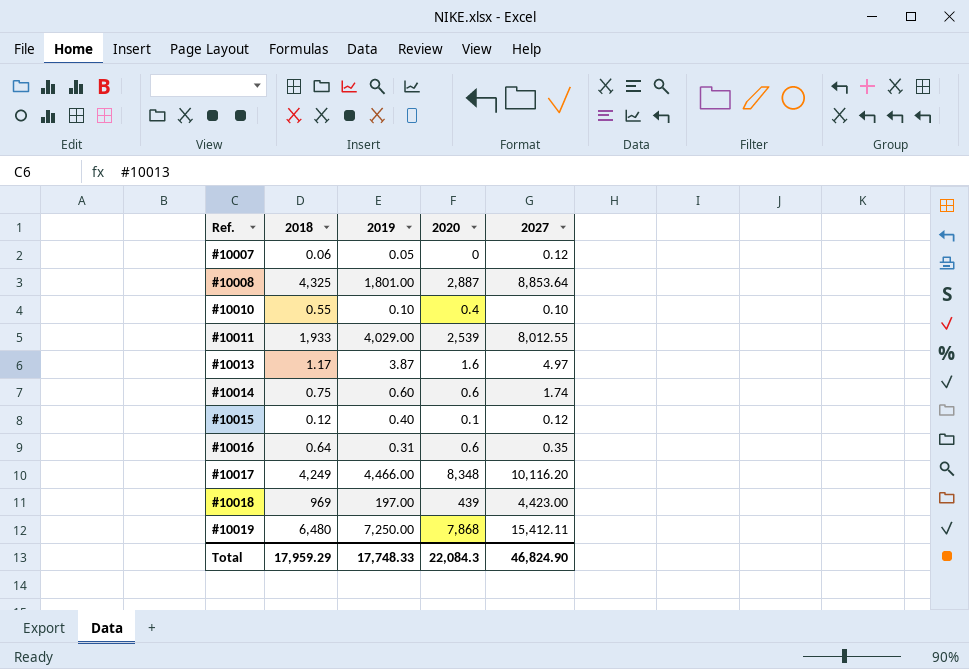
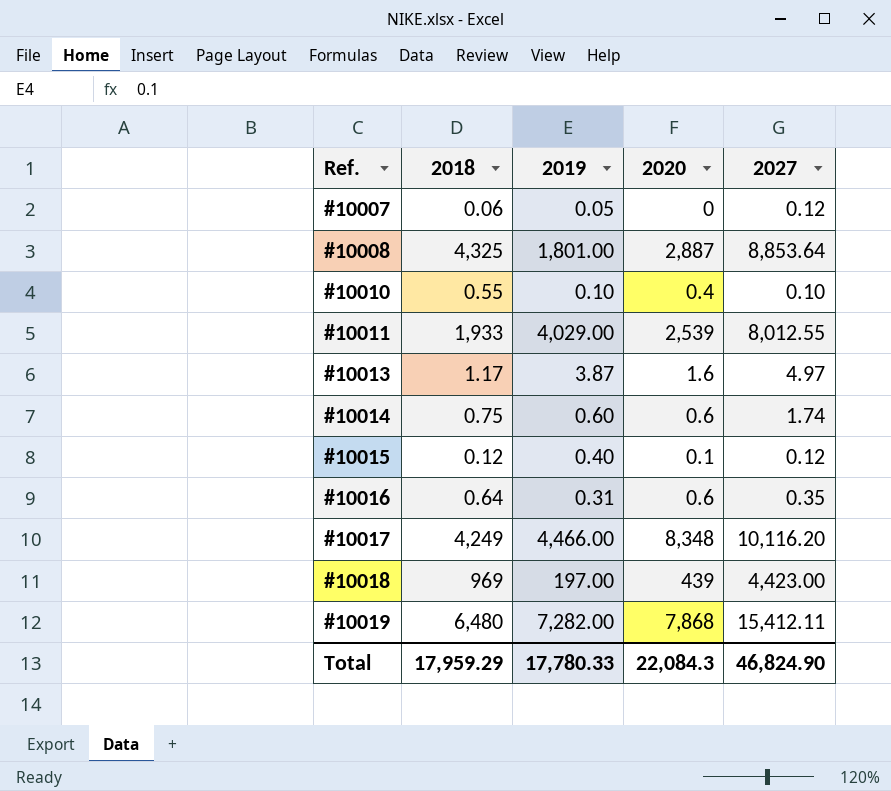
#10019 | 2019: 7,250.00 -> 7,282.00
Total | 2019: 17,748.33 -> 17,780.33

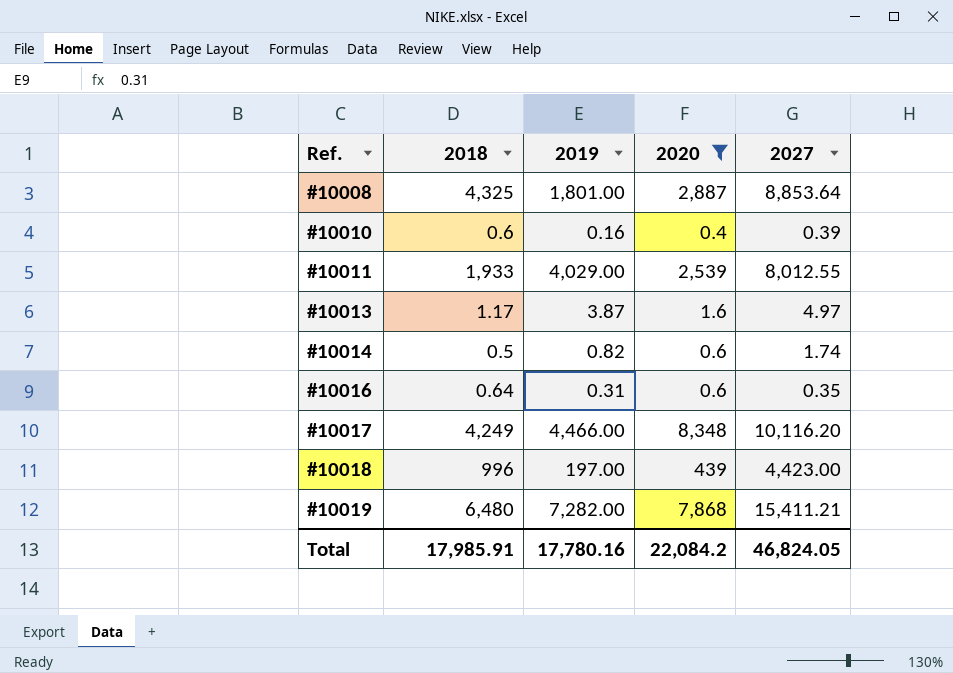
filter: none -> 2020 >= 0.4
#10010 | 2018: 0.55 -> 0.6
#10010 | 2019: 0.10 -> 0.16
#10010 | 2027: 0.10 -> 0.39
#10014 | 2018: 0.75 -> 0.5
#10014 | 2019: 0.60 -> 0.82
#10018 | 2018: 969 -> 996
#10019 | 2027: 15,412.11 -> 15,411.21
Total | 2018: 17,959.29 -> 17,985.91
Total | 2019: 17,780.33 -> 17,780.16
Total | 2020: 22,084.3 -> 22,084.2
Total | 2027: 46,824.90 -> 46,824.05

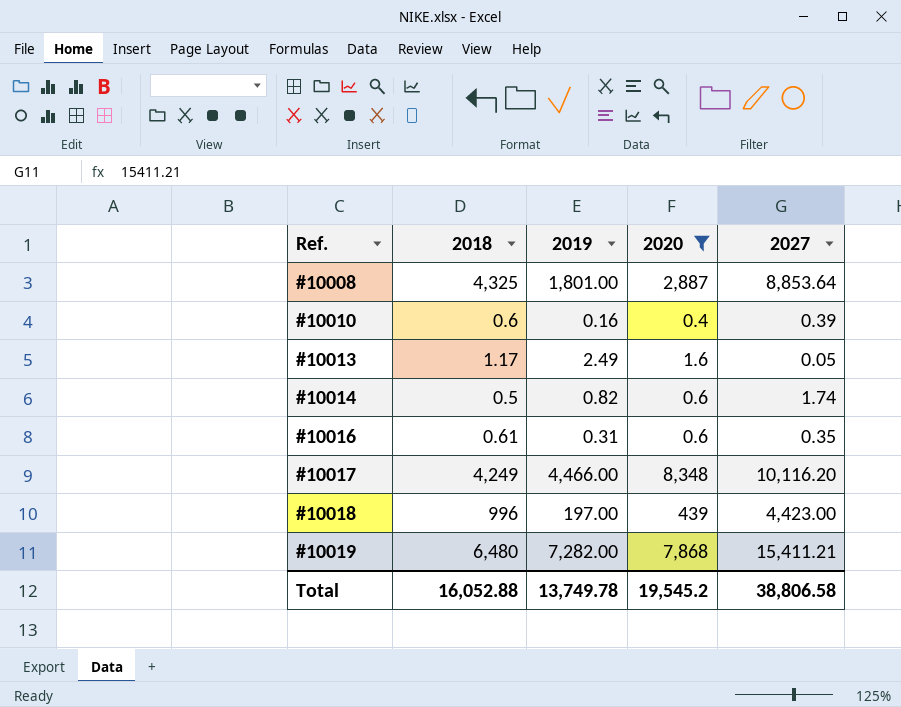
row #10011: 1,933 | 4,029.00 | 2,539 | 8,012.55 -> none
#10013 | 2019: 3.87 -> 2.49
#10013 | 2027: 4.97 -> 0.05
#10016 | 2018: 0.64 -> 0.61
Total | 2018: 17,985.91 -> 16,052.88
Total | 2019: 17,780.16 -> 13,749.78
Total | 2020: 22,084.2 -> 19,545.2
Total | 2027: 46,824.05 -> 38,806.58

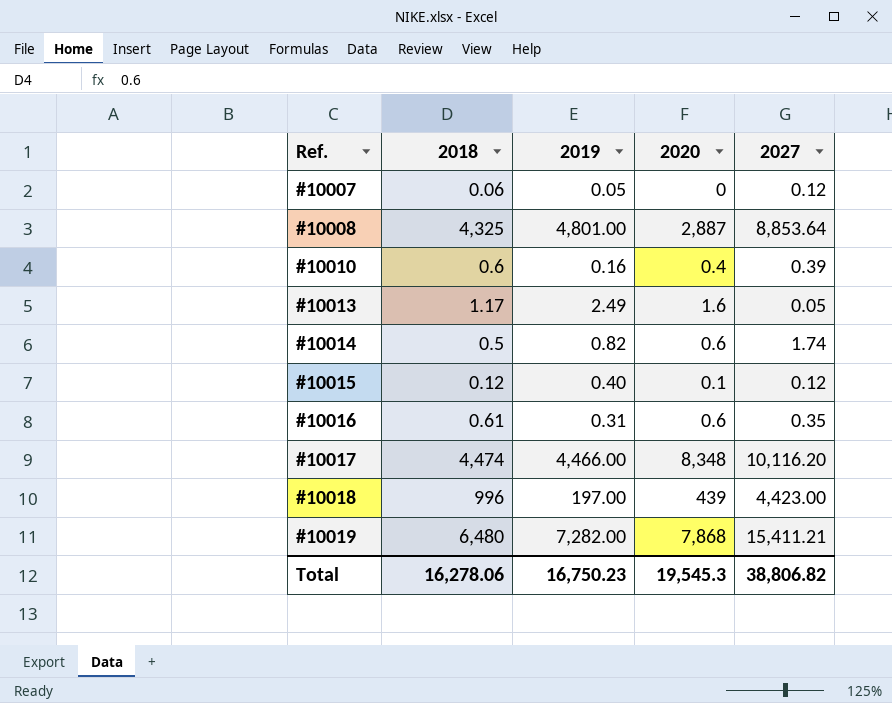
filter: 2020 >= 0.4 -> none
#10008 | 2019: 1,801.00 -> 4,801.00
#10017 | 2018: 4,249 -> 4,474
Total | 2018: 16,052.88 -> 16,278.06
Total | 2019: 13,749.78 -> 16,750.23
Total | 2020: 19,545.2 -> 19,545.3
Total | 2027: 38,806.58 -> 38,806.82

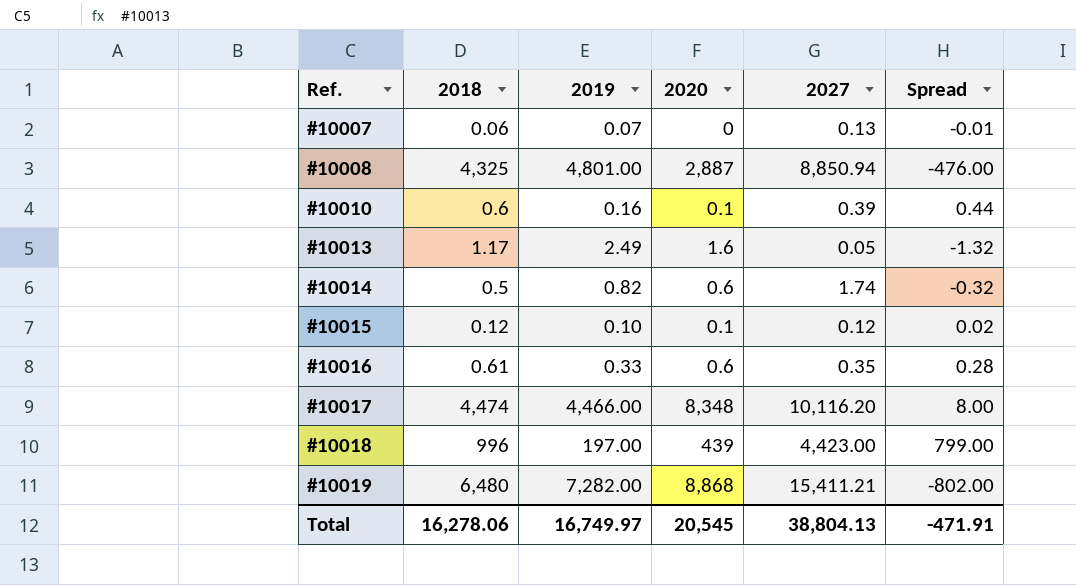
column Spread | formula: none -> [2018] - [2019]
#10007 | 2019: 0.05 -> 0.07
#10007 | 2027: 0.12 -> 0.13
#10008 | 2027: 8,853.64 -> 8,850.94
#10010 | 2020: 0.4 -> 0.1
#10015 | 2019: 0.40 -> 0.10
#10016 | 2019: 0.31 -> 0.33
#10019 | 2020: 7,868 -> 8,868
Total | 2019: 16,750.23 -> 16,749.97
Total | 2020: 19,545.3 -> 20,545
Total | 2027: 38,806.82 -> 38,804.13

